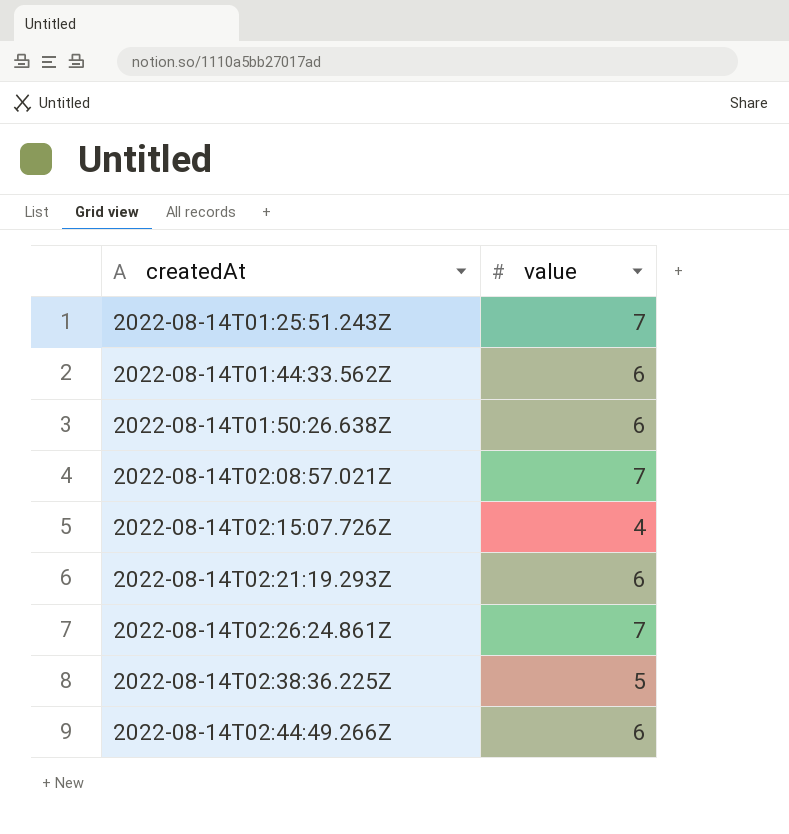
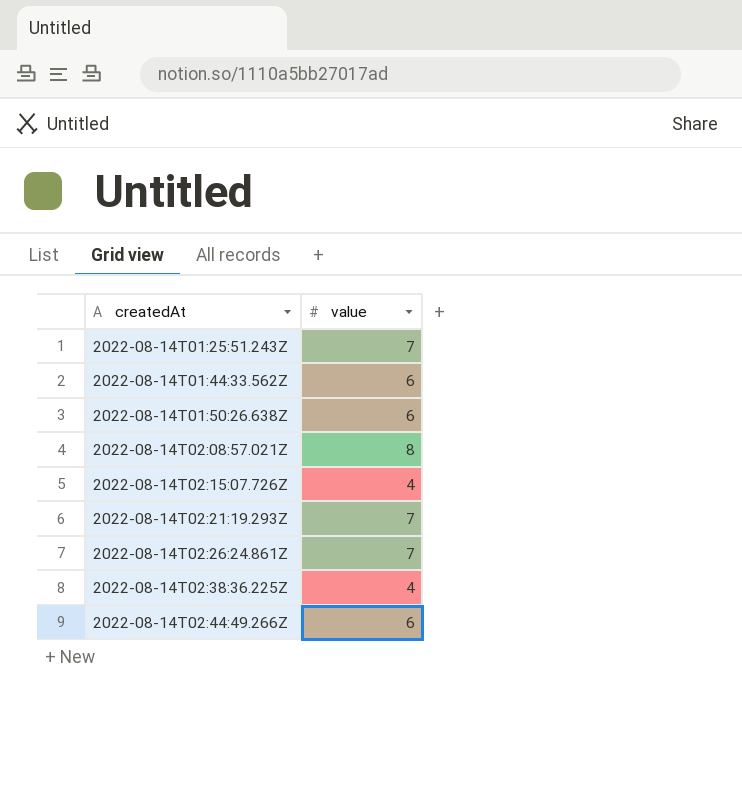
2022-08-14T02:08:57.021Z | value: 7 -> 8
2022-08-14T02:21:19.293Z | value: 6 -> 7
2022-08-14T02:38:36.225Z | value: 5 -> 4

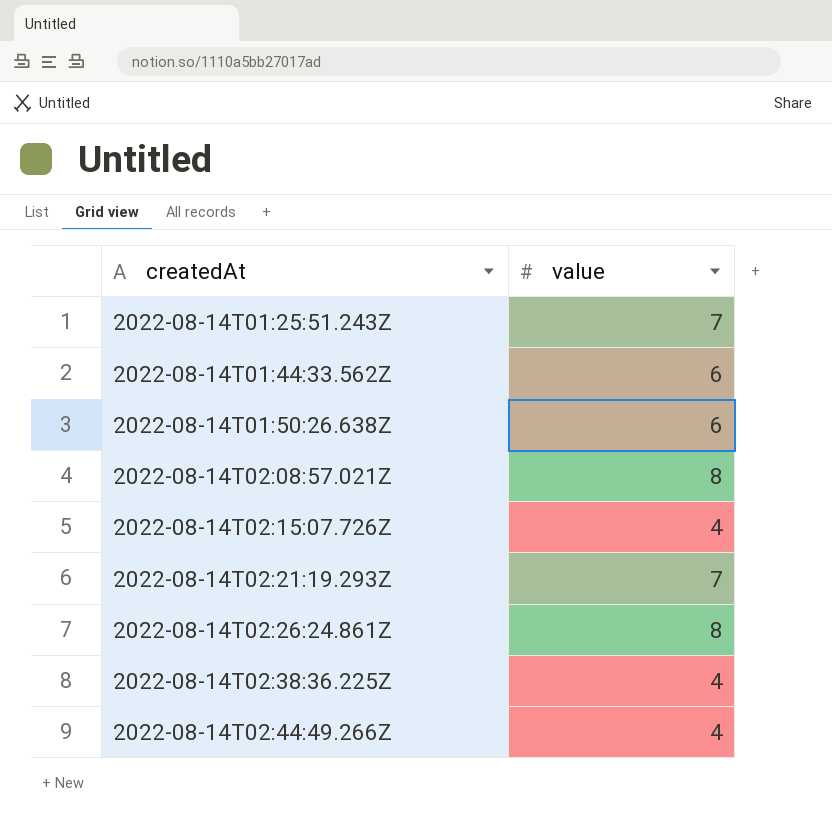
2022-08-14T02:26:24.861Z | value: 7 -> 8
2022-08-14T02:44:49.266Z | value: 6 -> 4

